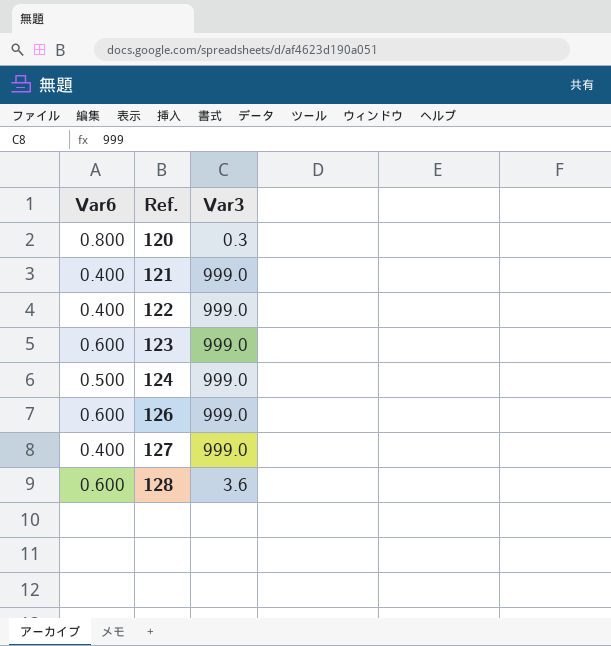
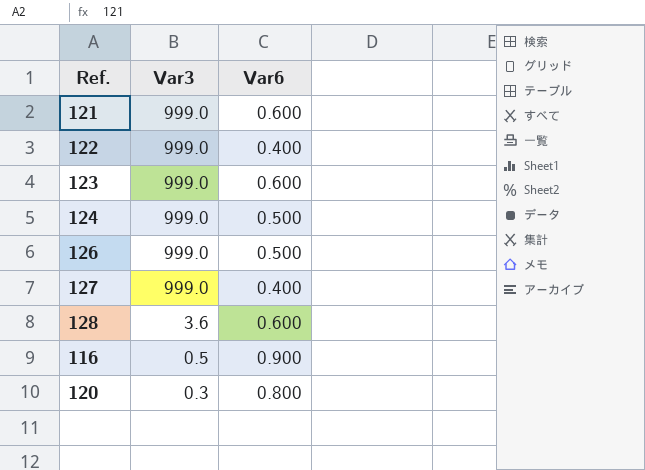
row order: Ref. ascending -> Var3 descending
column Var6 | position: 1 -> 3
121 | Var6: 0.400 -> 0.600
126 | Var6: 0.600 -> 0.500
row 116: none -> 0.5 | 0.900

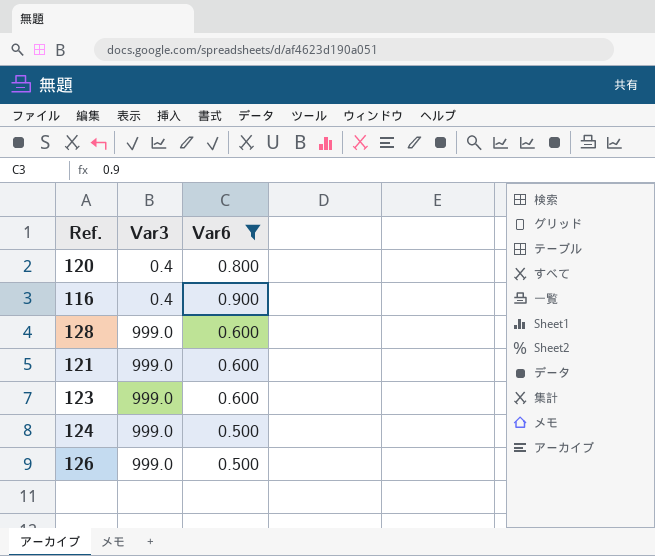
filter: none -> Var6 != 0.400
row order: Var3 descending -> Var3 ascending
120 | Var3: 0.3 -> 0.4
116 | Var3: 0.5 -> 0.4
128 | Var3: 3.6 -> 999.0

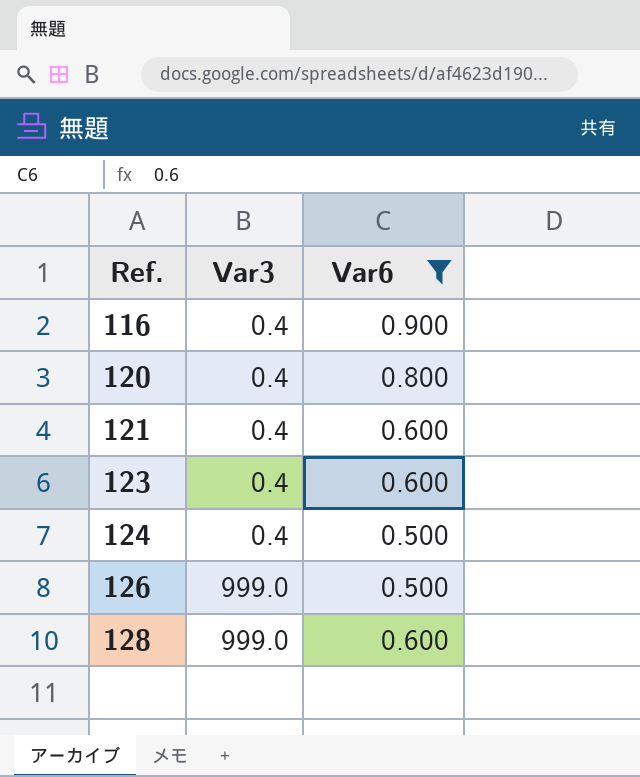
row order: Var3 ascending -> Ref. ascending
121 | Var3: 999.0 -> 0.4
123 | Var3: 999.0 -> 0.4
124 | Var3: 999.0 -> 0.4

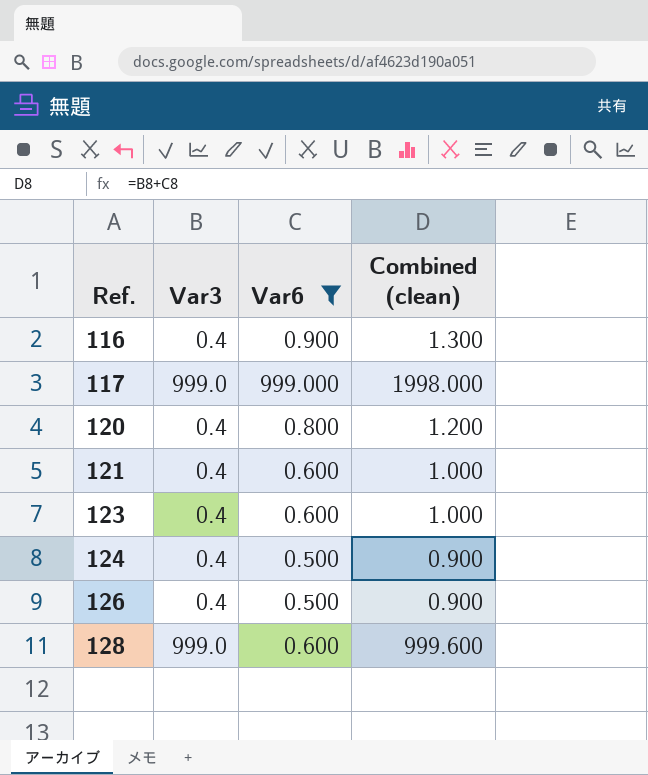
column Combined (clean) | formula: none -> [Var3] + [Var6]
row 117: none -> 999.0 | 999.000 | 1998.000
126 | Var3: 999.0 -> 0.4

